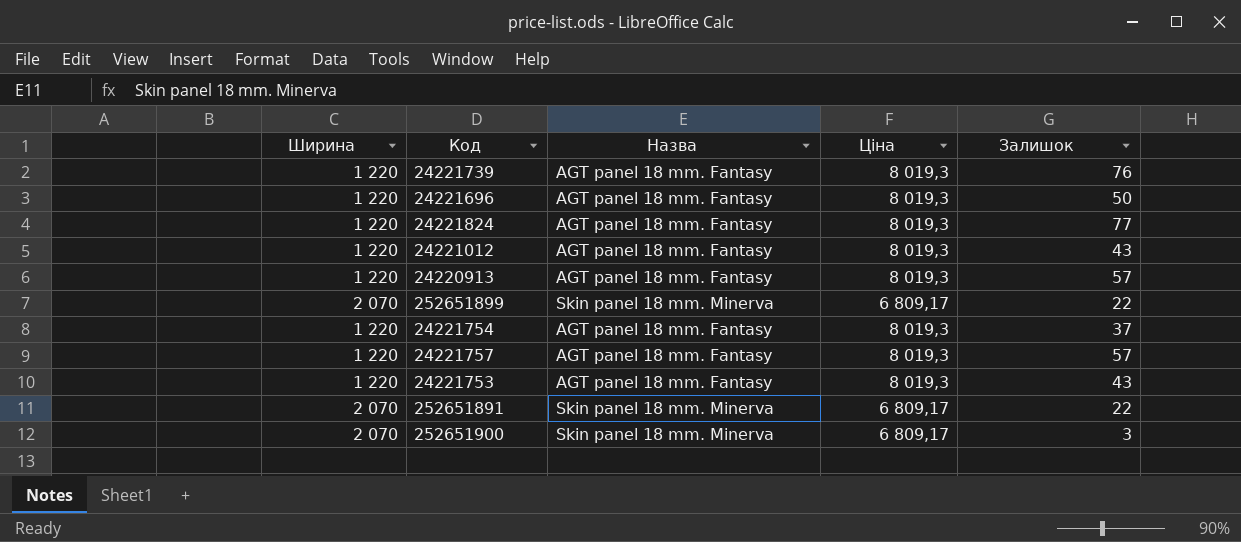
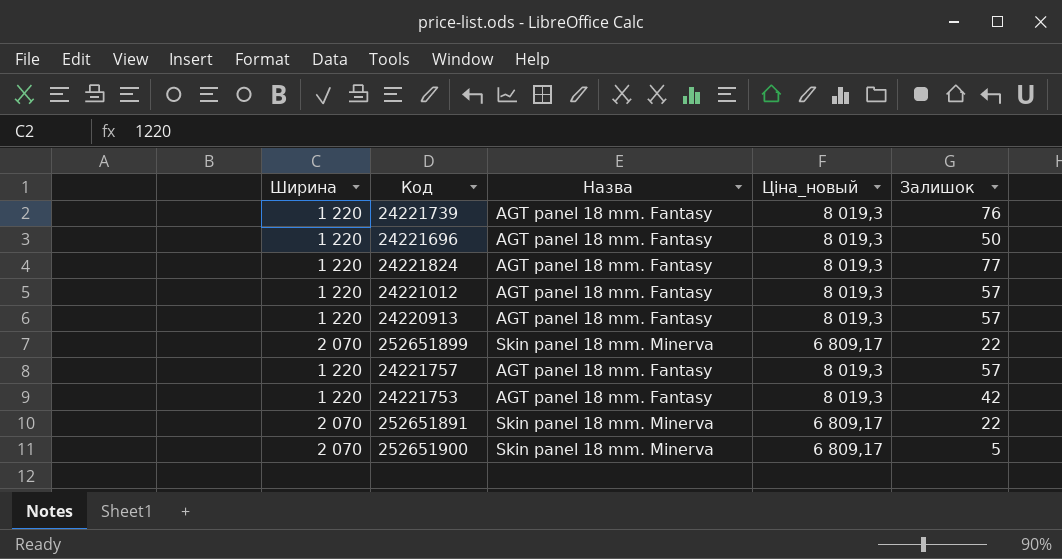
column name: Ціна -> Ціна_новый
row 24221754: 1 220 | AGT panel 18 mm. Fantasy | 8 019,3 | 37 -> none
24221012 | Залишок: 43 -> 57
24221753 | Залишок: 43 -> 42
252651900 | Залишок: 3 -> 5

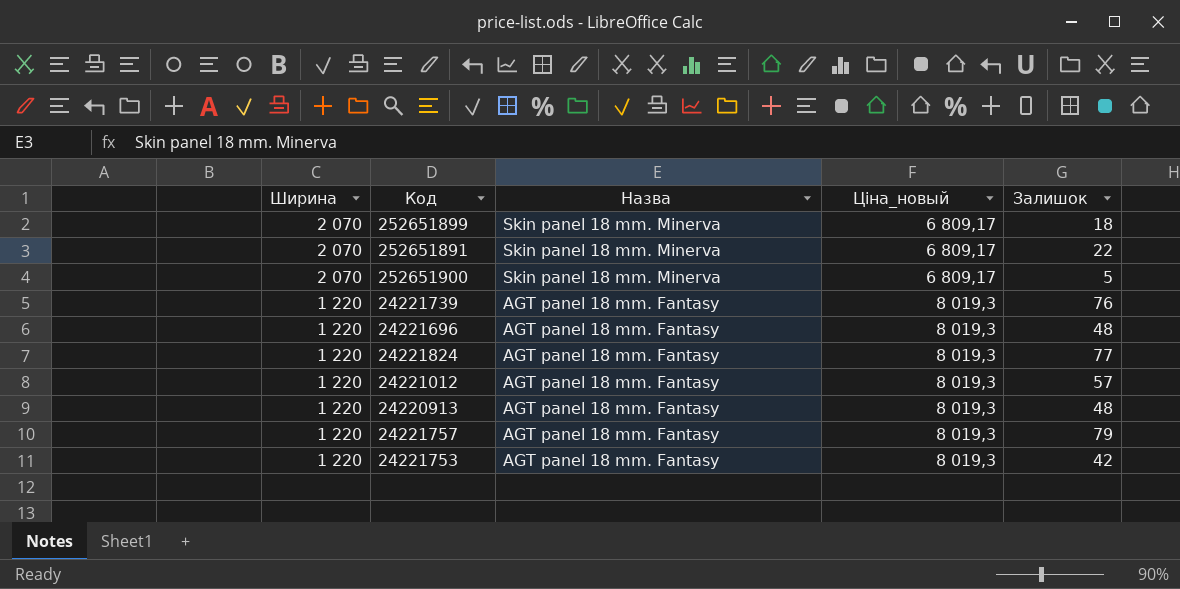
row order: none -> Ширина descending
252651899 | Залишок: 22 -> 18
24221696 | Залишок: 50 -> 48
24220913 | Залишок: 57 -> 48
24221757 | Залишок: 57 -> 79

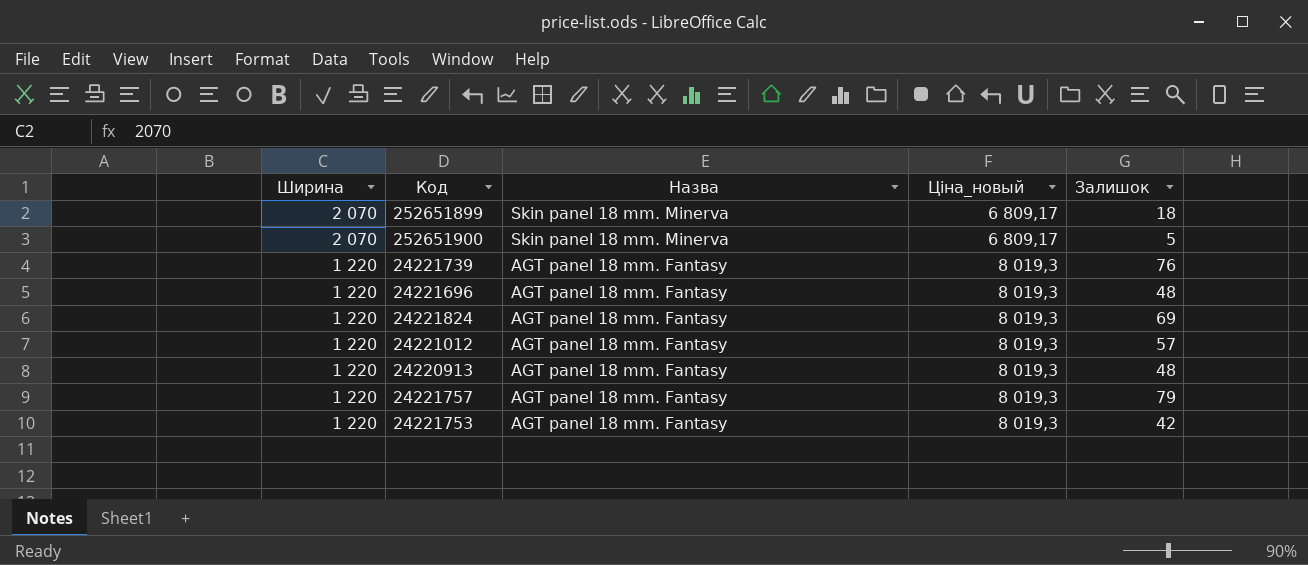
row 252651891: 2 070 | Skin panel 18 mm. Minerva | 6 809,17 | 22 -> none
24221824 | Залишок: 77 -> 69

